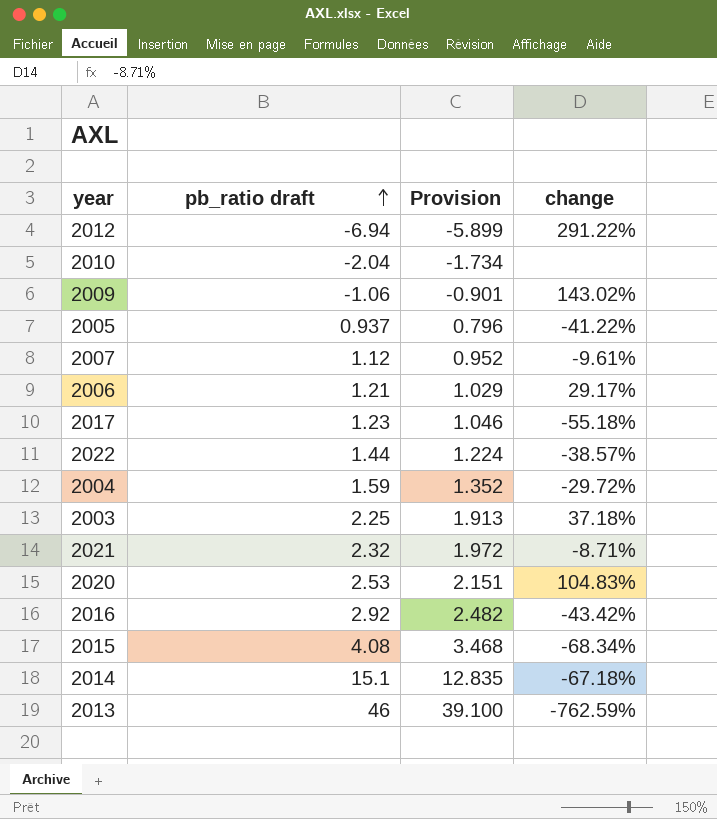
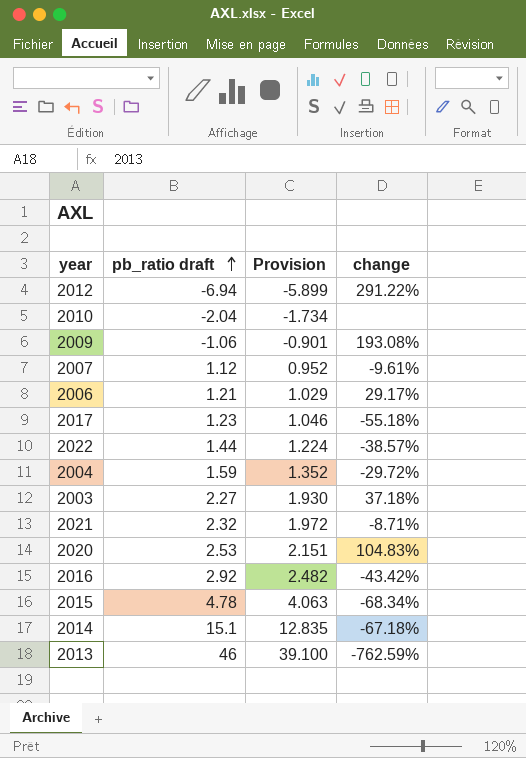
row 2005: 0.937 | 0.796 | -41.22% -> none
2009 | change: 143.02% -> 193.08%
2003 | pb_ratio draft: 2.25 -> 2.27
2003 | Provision: 1.913 -> 1.930
2015 | pb_ratio draft: 4.08 -> 4.78
2015 | Provision: 3.468 -> 4.063

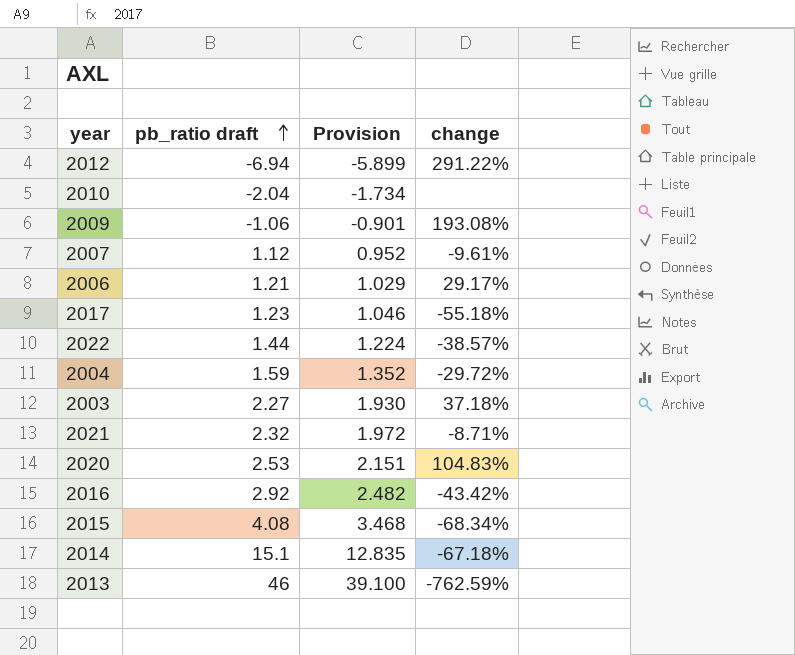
2015 | pb_ratio draft: 4.78 -> 4.08
2015 | Provision: 4.063 -> 3.468

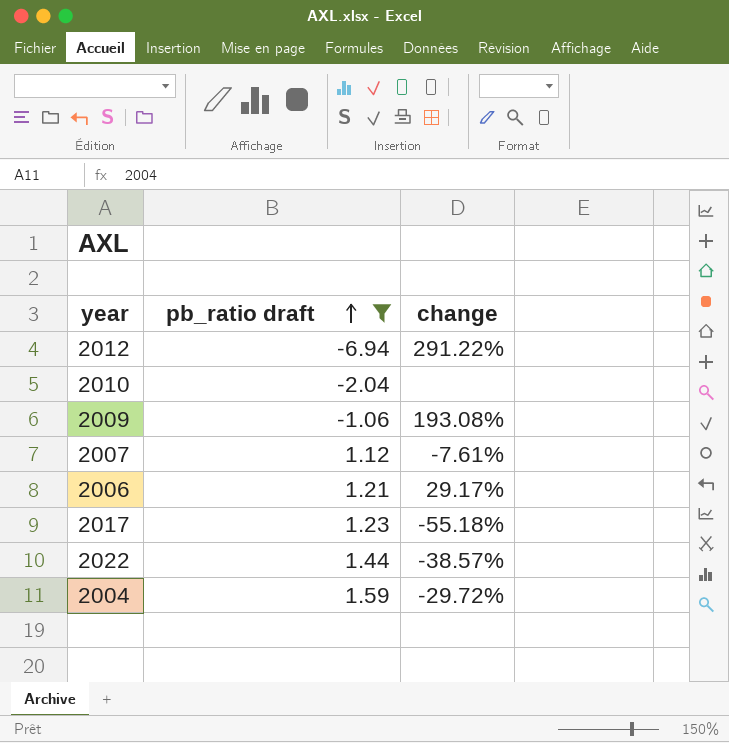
filter: none -> pb_ratio draft <= 1.59
column Provision | formula: [pb_ratio draft] * 0.85 -> none
2007 | change: -9.61% -> -7.61%

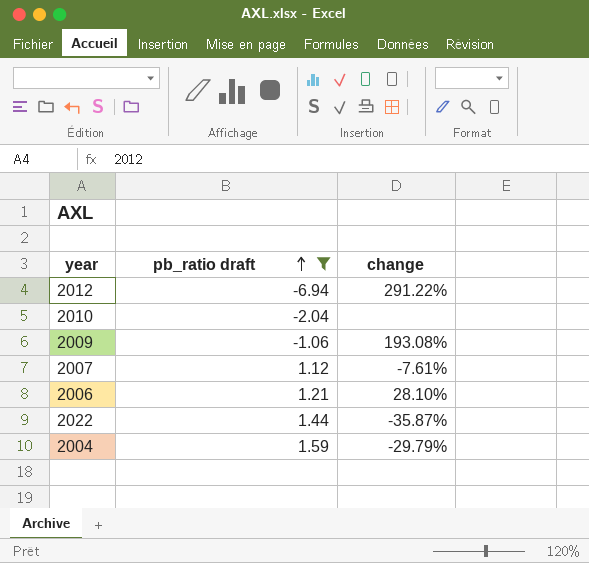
row 2017: 1.23 | -55.18% -> none
2006 | change: 29.17% -> 28.10%
2022 | change: -38.57% -> -35.87%
2004 | change: -29.72% -> -29.79%

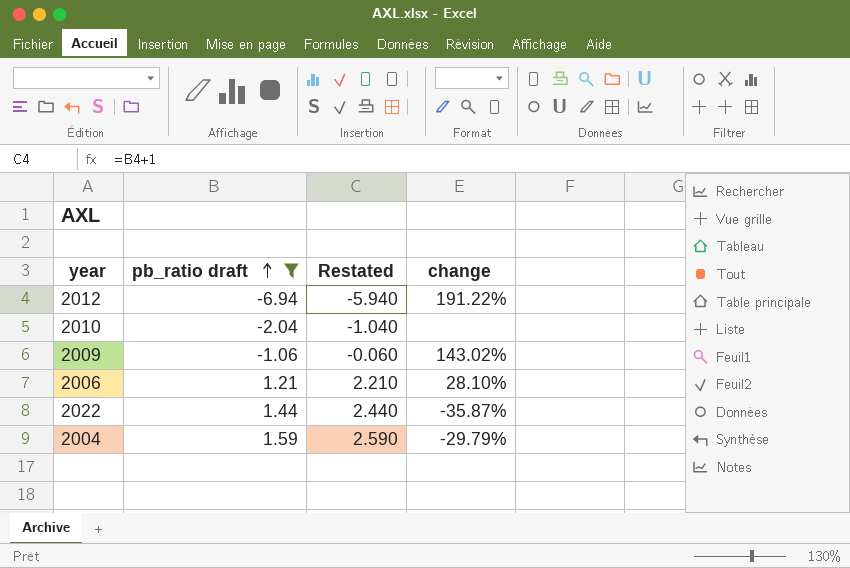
column Restated | formula: none -> [pb_ratio draft] + 1
row 2007: 1.12 | -7.61% -> none
2012 | change: 291.22% -> 191.22%
2009 | change: 193.08% -> 143.02%

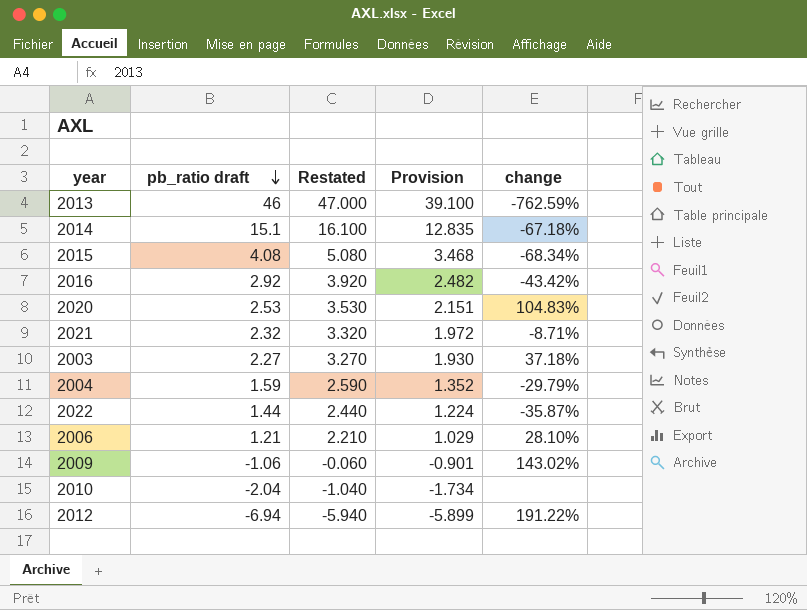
filter: pb_ratio draft <= 1.59 -> none
row order: pb_ratio draft ascending -> pb_ratio draft descending
column Provision | formula: none -> [pb_ratio draft] * 0.85

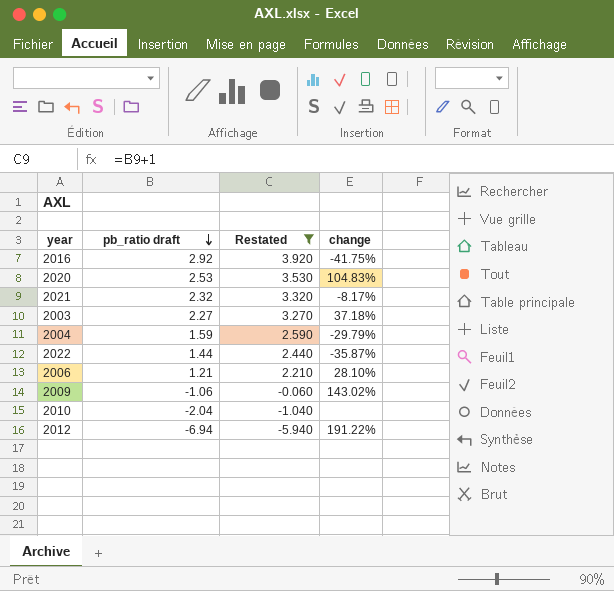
filter: none -> Restated <= 3.920
column Provision | formula: [pb_ratio draft] * 0.85 -> none
2016 | change: -43.42% -> -41.75%
2021 | change: -8.71% -> -8.17%

